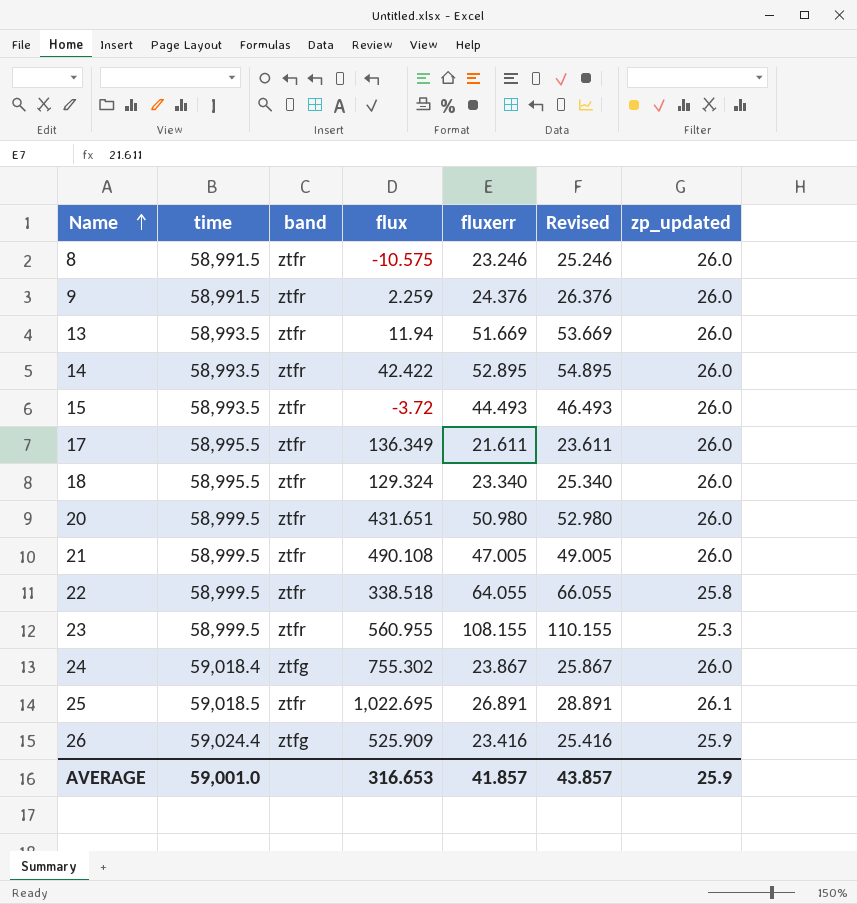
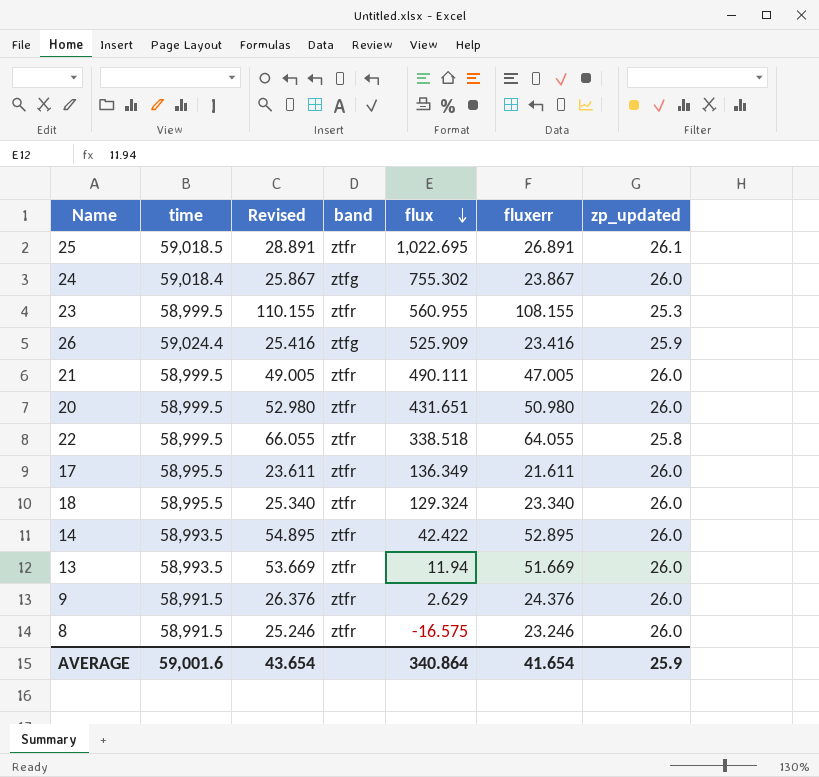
row order: Name ascending -> flux descending
column Revised | position: 6 -> 3
row 15: 58,993.5 | ztfr | -3.72 | 44.493 | 46.493 | 26.0 -> none
21 | flux: 490.108 -> 490.111
9 | flux: 2.259 -> 2.629
8 | flux: -10.575 -> -16.575
AVERAGE | time: 59,001.0 -> 59,001.6
AVERAGE | Revised: 43.857 -> 43.654
AVERAGE | flux: 316.653 -> 340.864
AVERAGE | fluxerr: 41.857 -> 41.654

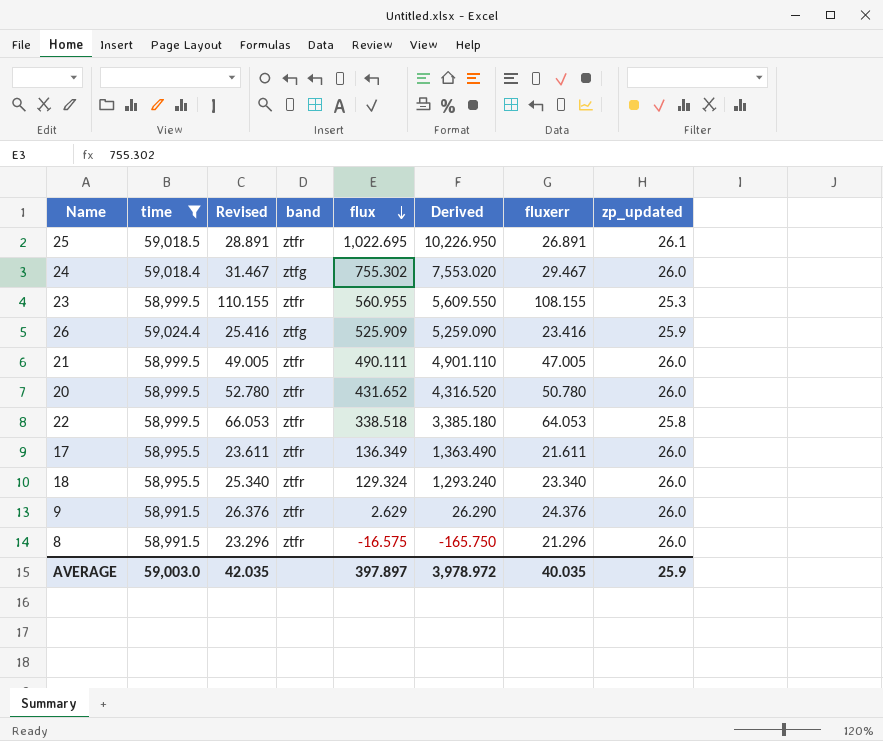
filter: none -> time != 58,993.5
column Derived | formula: none -> [flux] * 10
24 | Revised: 25.867 -> 31.467
24 | fluxerr: 23.867 -> 29.467
20 | Revised: 52.980 -> 52.780
20 | flux: 431.651 -> 431.652
20 | fluxerr: 50.980 -> 50.780
22 | Revised: 66.055 -> 66.053
22 | fluxerr: 64.055 -> 64.053
8 | Revised: 25.246 -> 23.296
8 | fluxerr: 23.246 -> 21.296
AVERAGE | time: 59,001.6 -> 59,003.0
AVERAGE | Revised: 43.654 -> 42.035
AVERAGE | flux: 340.864 -> 397.897
AVERAGE | fluxerr: 41.654 -> 40.035

